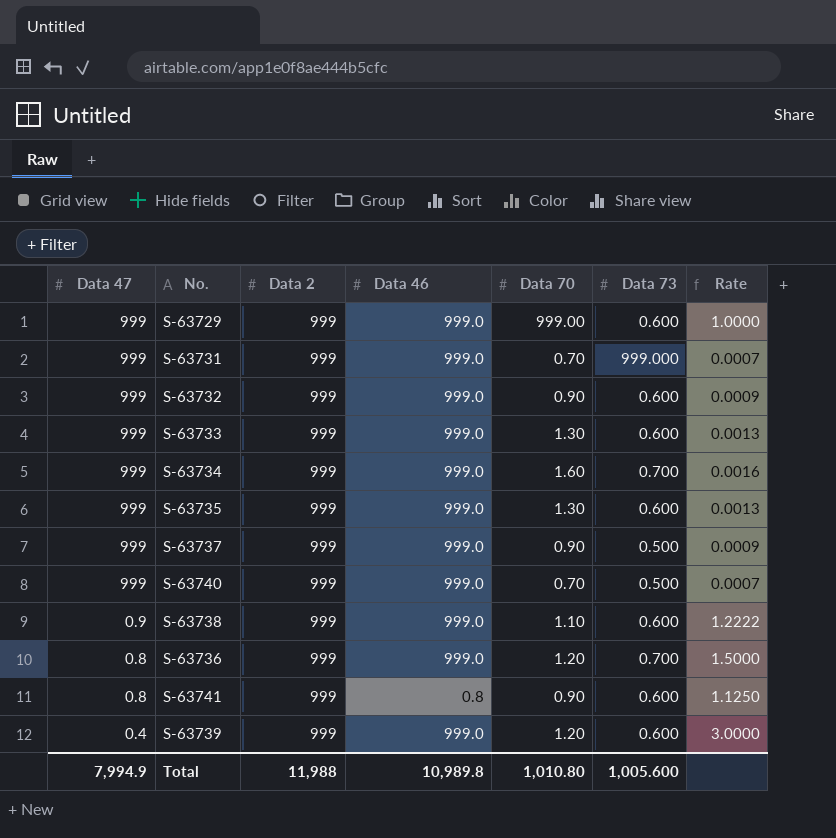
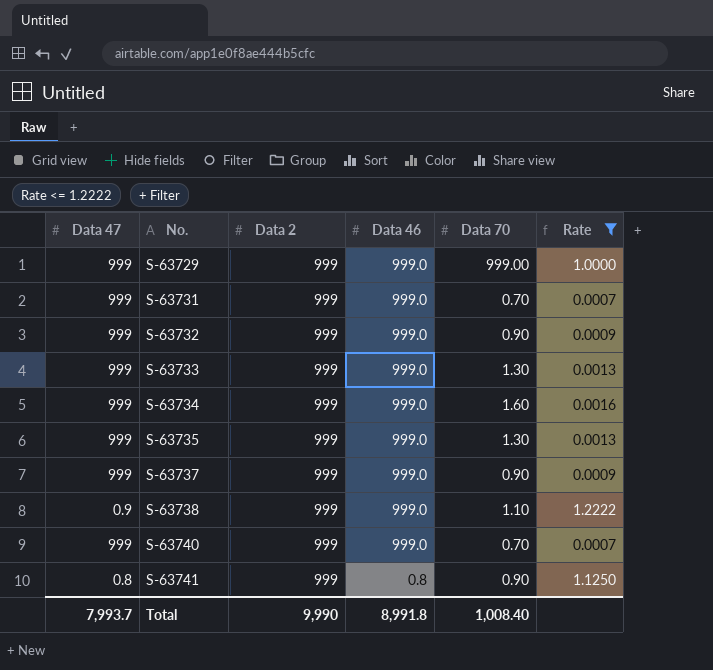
filter: none -> Rate <= 1.2222
row order: Data 47 descending -> No. ascending
column Data 73 | position: 6 -> none
Total | Data 47: 7,994.9 -> 7,993.7
Total | Data 2: 11,988 -> 9,990
Total | Data 46: 10,989.8 -> 8,991.8
Total | Data 70: 1,010.80 -> 1,008.40

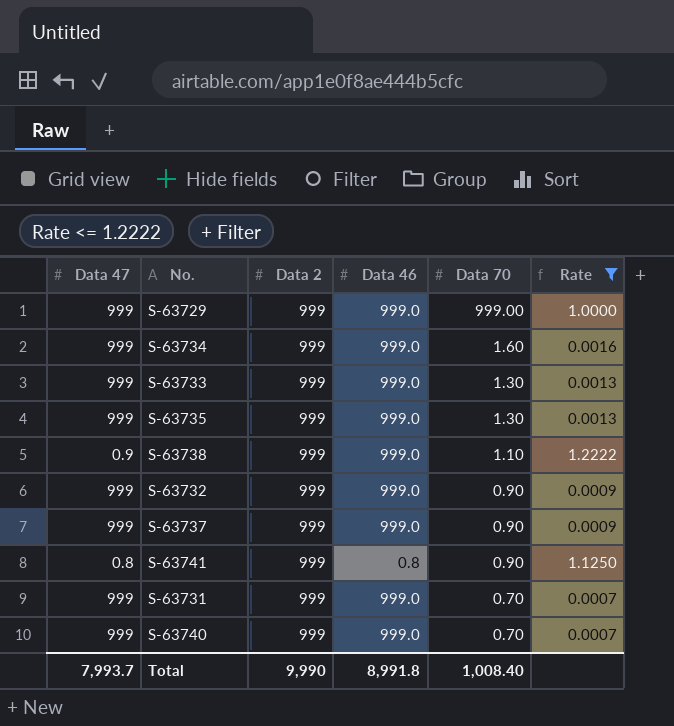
row order: No. ascending -> Data 70 descending

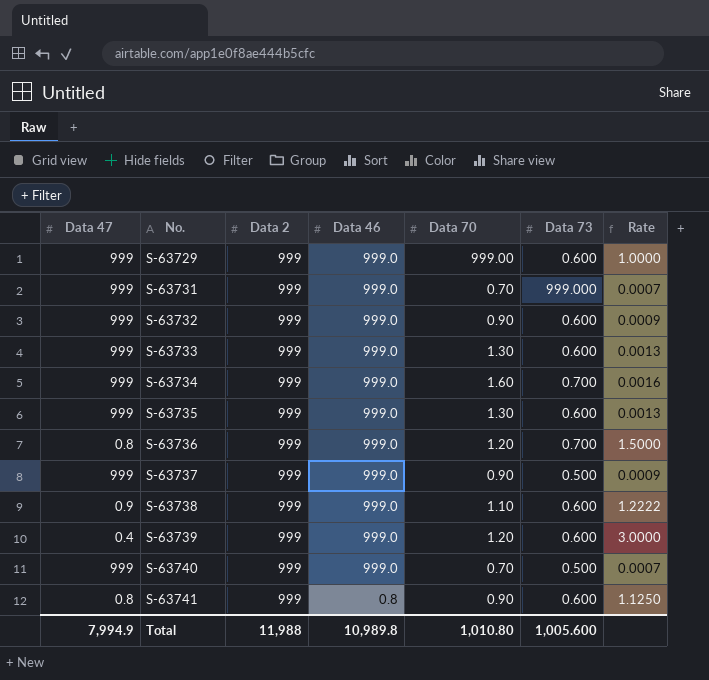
filter: Rate <= 1.2222 -> none
row order: Data 70 descending -> No. ascending
column Data 73 | position: none -> 6
Total | Data 47: 7,993.7 -> 7,994.9
Total | Data 2: 9,990 -> 11,988
Total | Data 46: 8,991.8 -> 10,989.8
Total | Data 70: 1,008.40 -> 1,010.80

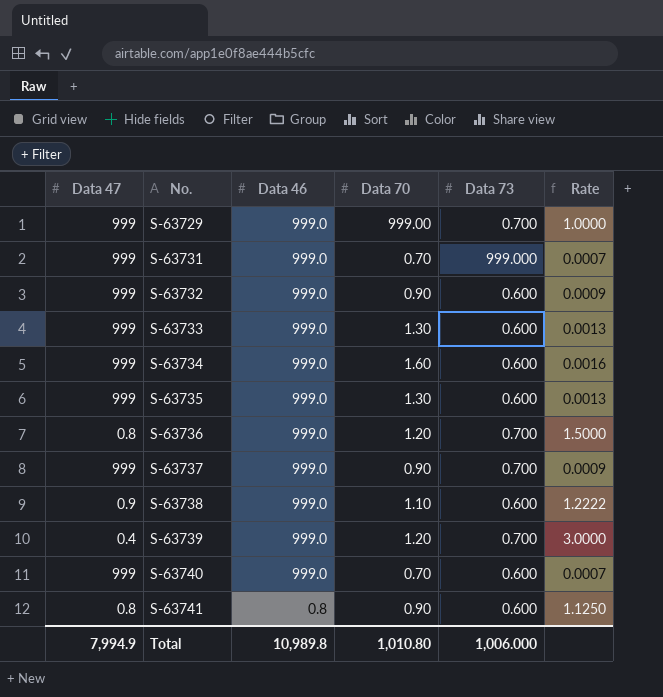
column Data 2 | position: 3 -> none
S-63729 | Data 73: 0.600 -> 0.700
S-63734 | Data 73: 0.700 -> 0.600
S-63737 | Data 73: 0.500 -> 0.700
S-63739 | Data 73: 0.600 -> 0.700
S-63740 | Data 73: 0.500 -> 0.600
Total | Data 73: 1,005.600 -> 1,006.000

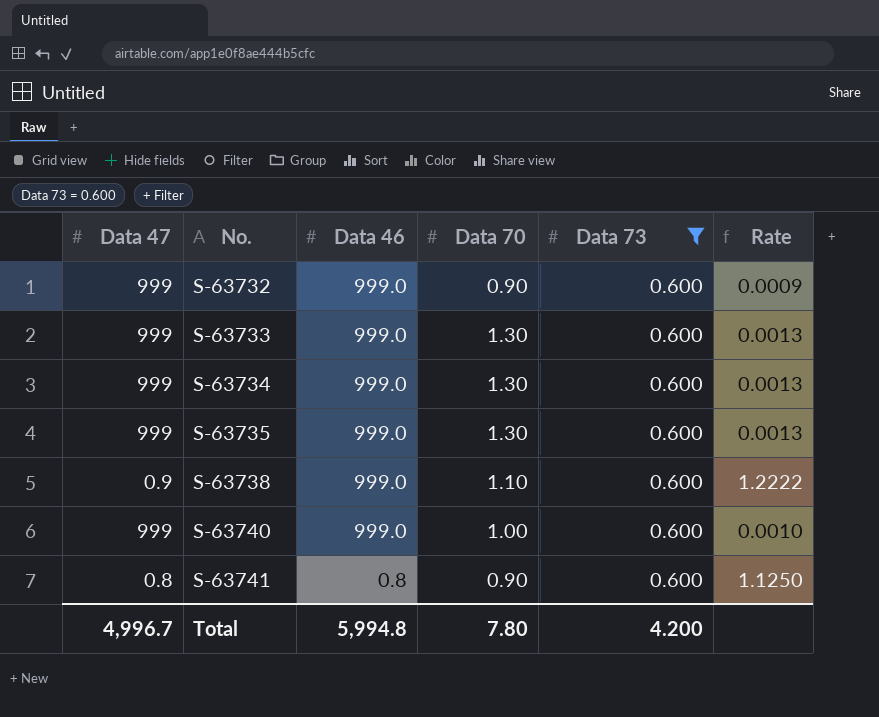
filter: none -> Data 73 = 0.600
S-63734 | Data 70: 1.60 -> 1.30
S-63734 | Rate: 0.0016 -> 0.0013
S-63740 | Data 70: 0.70 -> 1.00
S-63740 | Rate: 0.0007 -> 0.0010
Total | Data 47: 7,994.9 -> 4,996.7
Total | Data 46: 10,989.8 -> 5,994.8
Total | Data 70: 1,010.80 -> 7.80
Total | Data 73: 1,006.000 -> 4.200

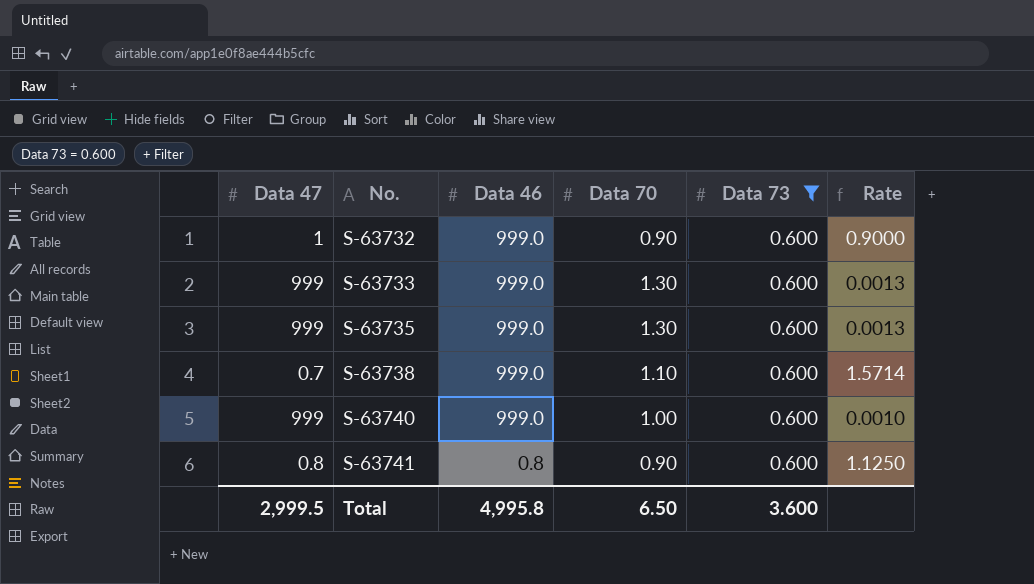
row S-63734: 999 | 999.0 | 1.30 | 0.600 | 0.0013 -> none
S-63732 | Data 47: 999 -> 1
S-63732 | Rate: 0.0009 -> 0.9000
S-63738 | Data 47: 0.9 -> 0.7
S-63738 | Rate: 1.2222 -> 1.5714
Total | Data 47: 4,996.7 -> 2,999.5
Total | Data 46: 5,994.8 -> 4,995.8
Total | Data 70: 7.80 -> 6.50
Total | Data 73: 4.200 -> 3.600

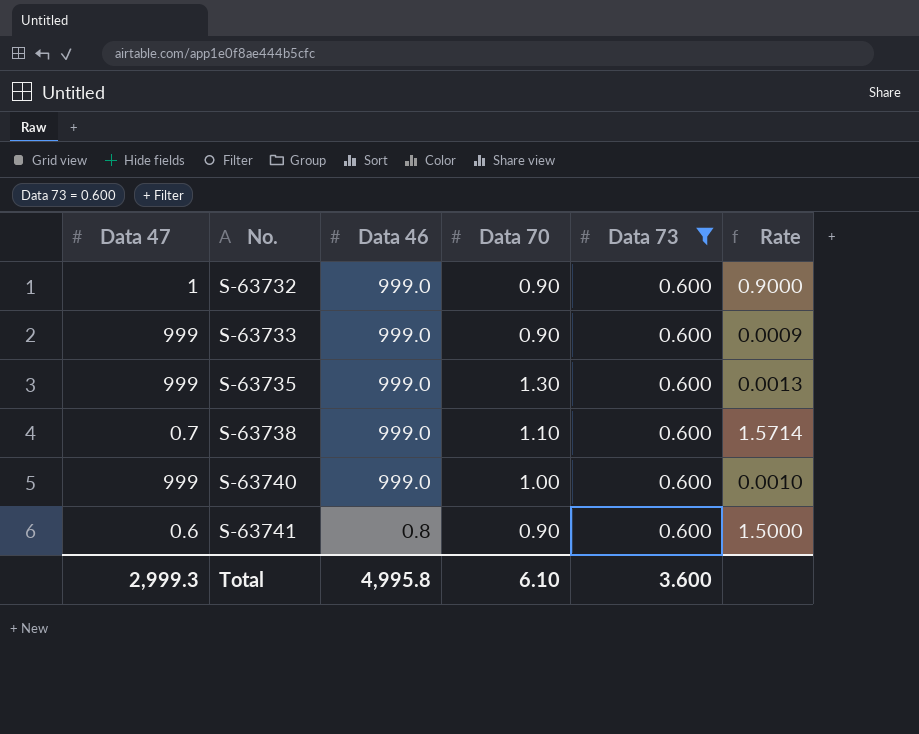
S-63733 | Data 70: 1.30 -> 0.90
S-63733 | Rate: 0.0013 -> 0.0009
S-63741 | Data 47: 0.8 -> 0.6
S-63741 | Rate: 1.1250 -> 1.5000
Total | Data 47: 2,999.5 -> 2,999.3
Total | Data 70: 6.50 -> 6.10

